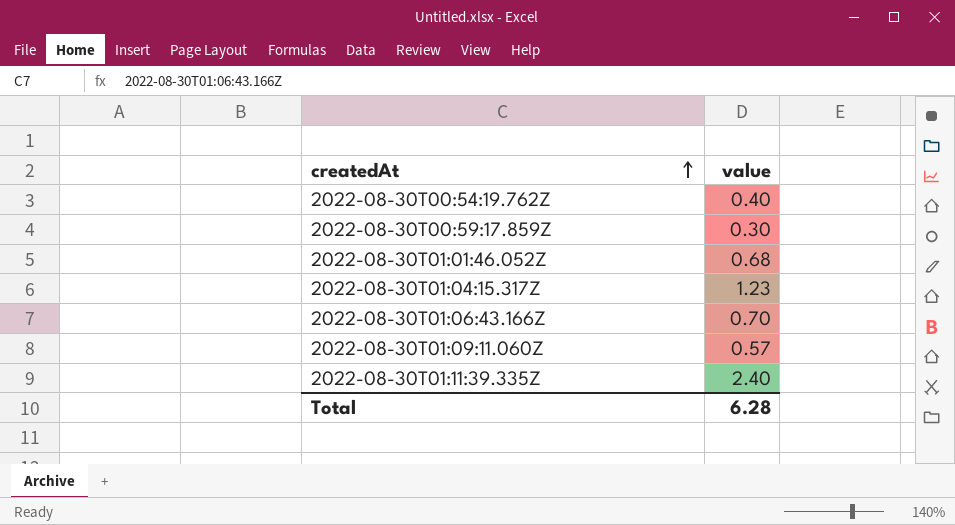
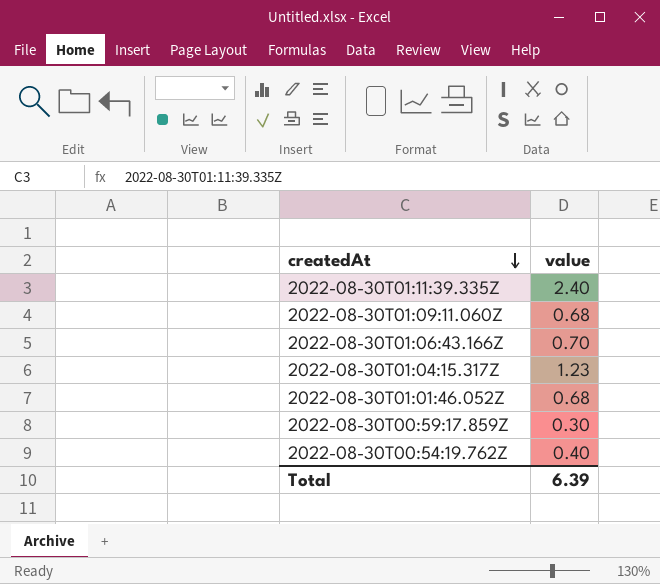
row order: createdAt ascending -> createdAt descending
2022-08-30T01:09:11.060Z | value: 0.57 -> 0.68
Total | value: 6.28 -> 6.39

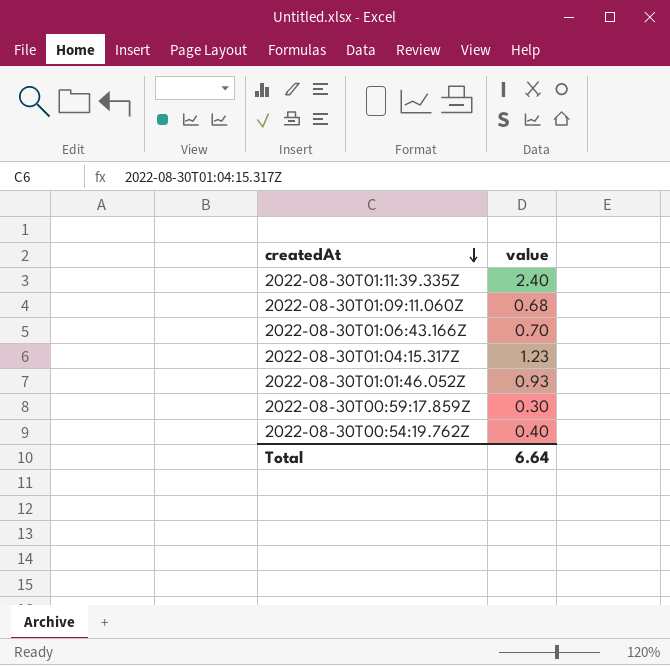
2022-08-30T01:01:46.052Z | value: 0.68 -> 0.93
Total | value: 6.39 -> 6.64

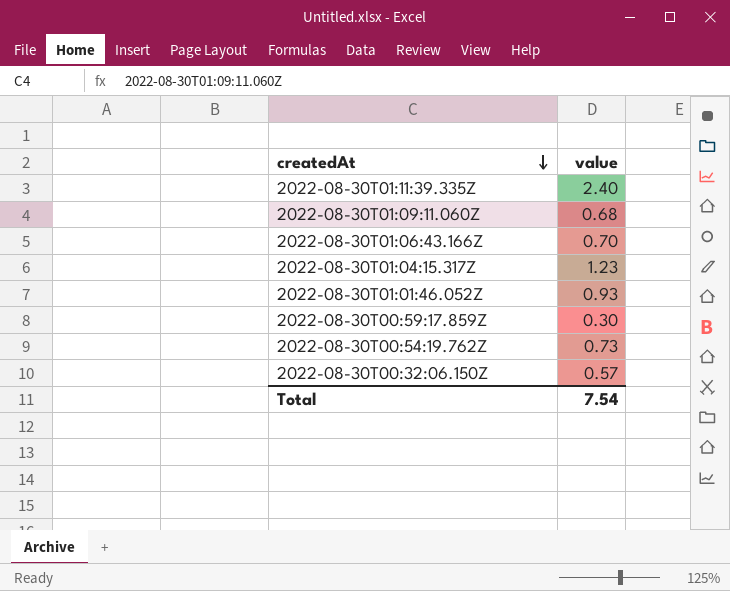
2022-08-30T00:54:19.762Z | value: 0.40 -> 0.73
row 2022-08-30T00:32:06.150Z: none -> 0.57
Total | value: 6.64 -> 7.54

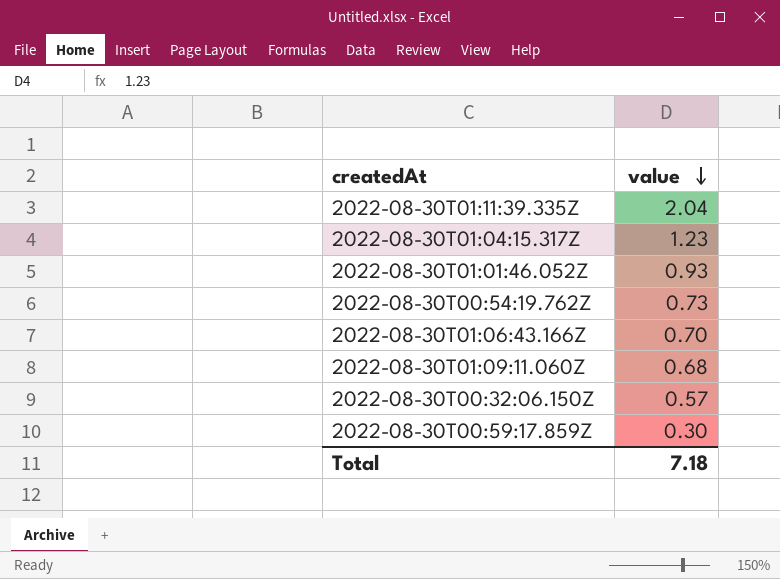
row order: createdAt descending -> value descending
2022-08-30T01:11:39.335Z | value: 2.40 -> 2.04
Total | value: 7.54 -> 7.18

